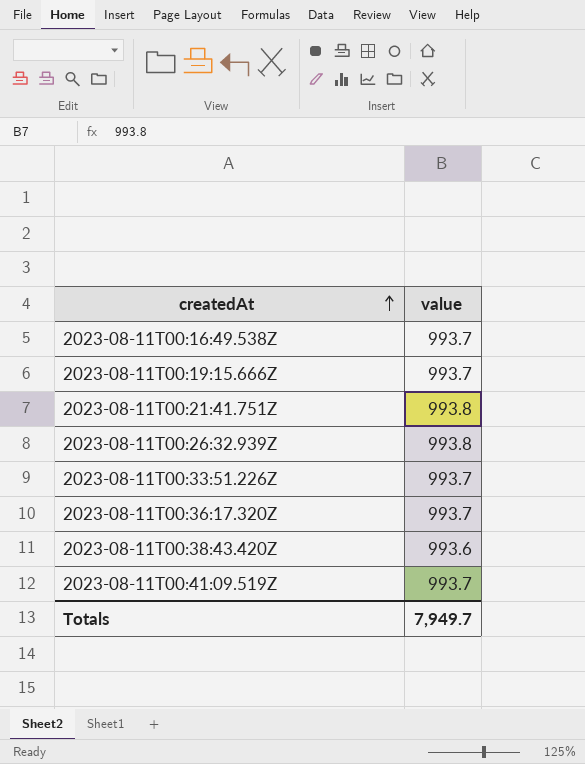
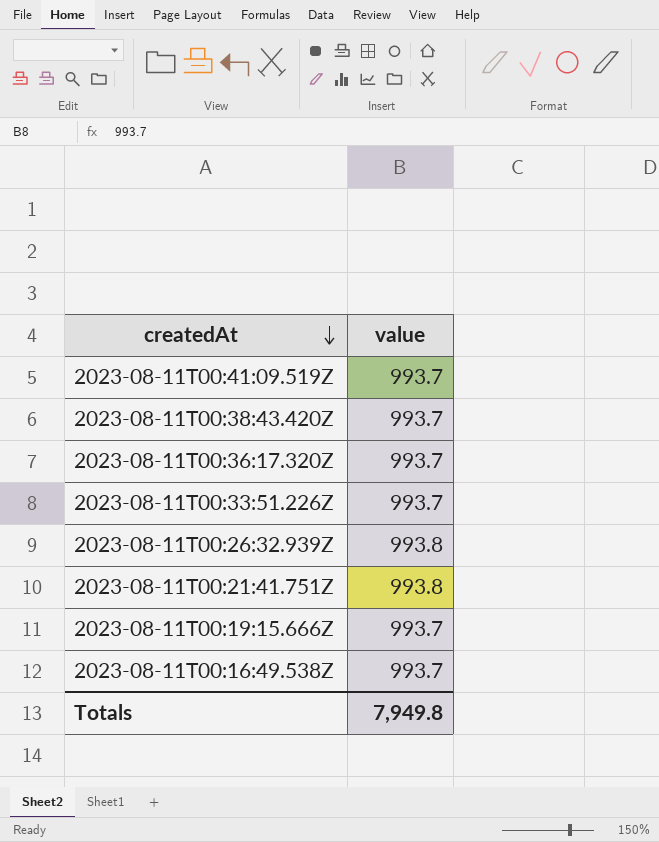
row order: createdAt ascending -> createdAt descending
2023-08-11T00:38:43.420Z | value: 993.6 -> 993.7
Totals | value: 7,949.7 -> 7,949.8

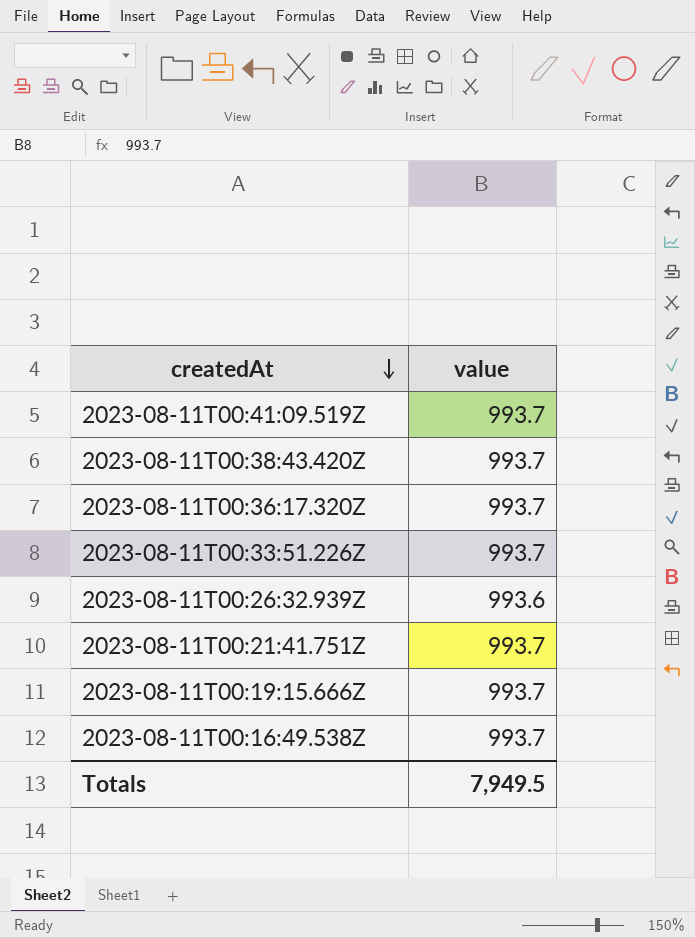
2023-08-11T00:26:32.939Z | value: 993.8 -> 993.6
2023-08-11T00:21:41.751Z | value: 993.8 -> 993.7
Totals | value: 7,949.8 -> 7,949.5

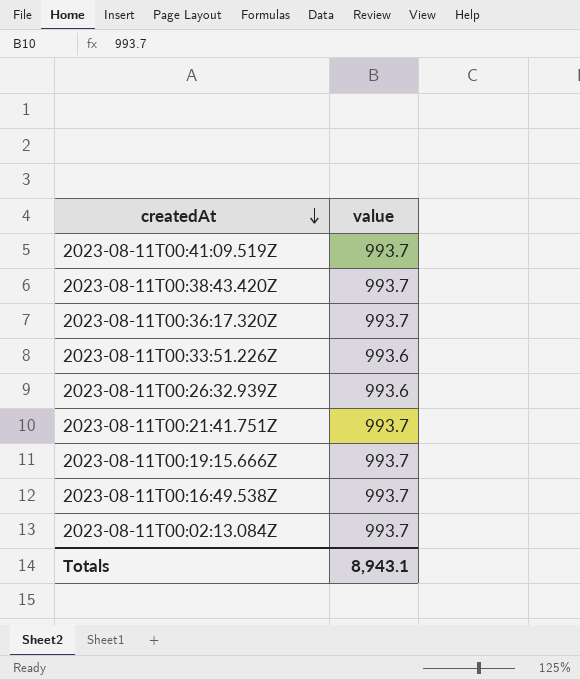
2023-08-11T00:33:51.226Z | value: 993.7 -> 993.6
row 2023-08-11T00:02:13.084Z: none -> 993.7
Totals | value: 7,949.5 -> 8,943.1

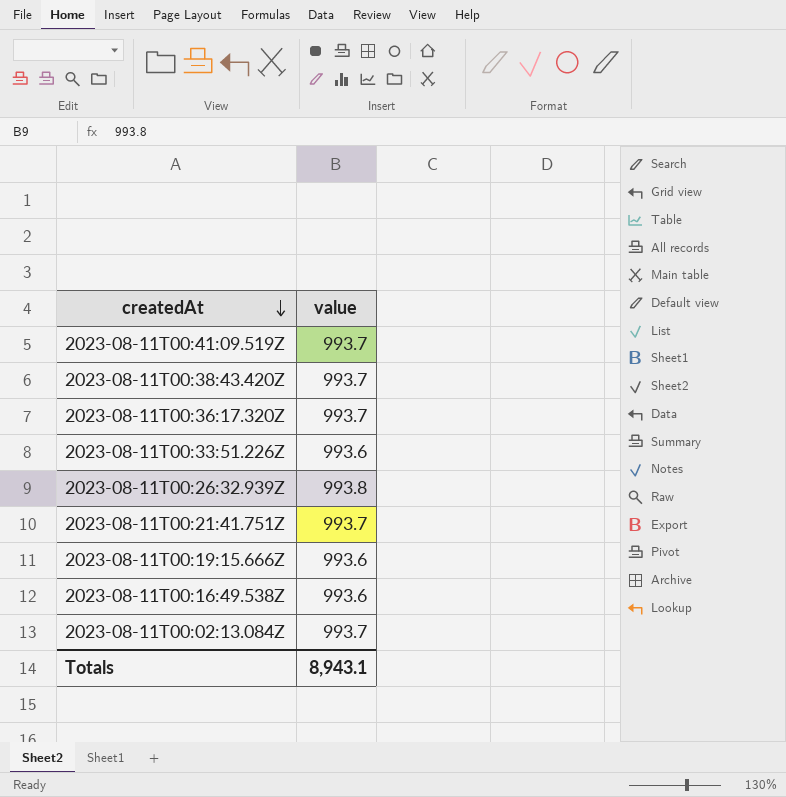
2023-08-11T00:26:32.939Z | value: 993.6 -> 993.8
2023-08-11T00:19:15.666Z | value: 993.7 -> 993.6
2023-08-11T00:16:49.538Z | value: 993.7 -> 993.6

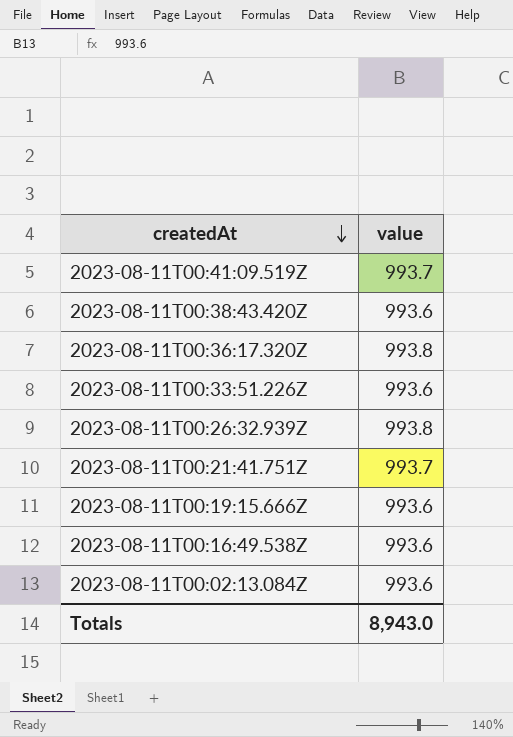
2023-08-11T00:38:43.420Z | value: 993.7 -> 993.6
2023-08-11T00:36:17.320Z | value: 993.7 -> 993.8
2023-08-11T00:02:13.084Z | value: 993.7 -> 993.6
Totals | value: 8,943.1 -> 8,943.0

